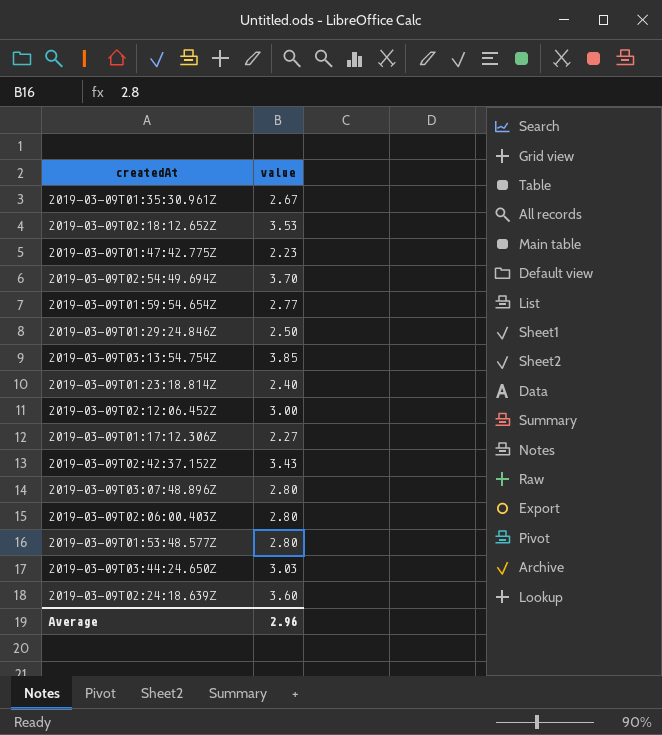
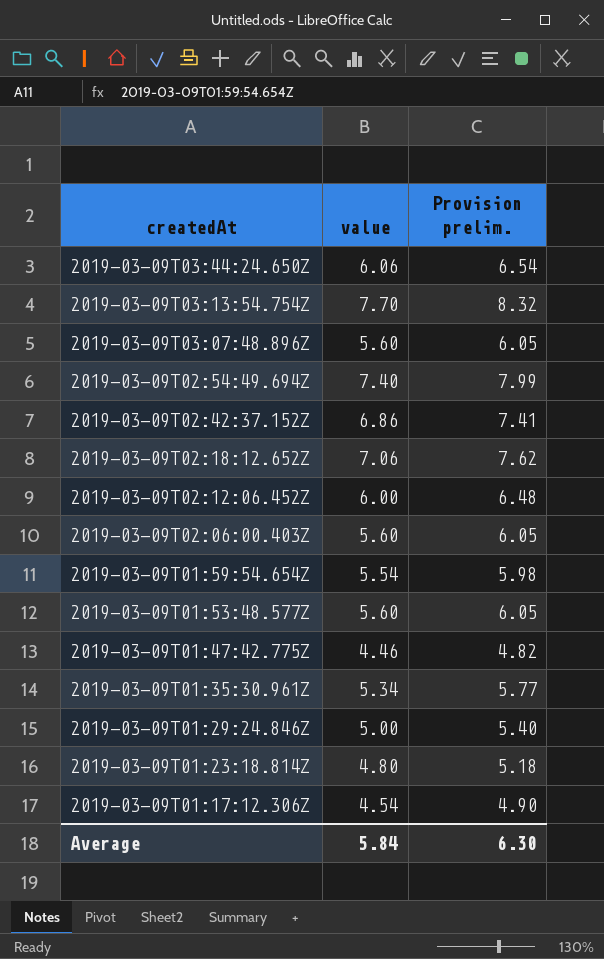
row order: none -> createdAt descending
column Provision prelim. | formula: none -> [value] * 1.08
row 2019-03-09T02:24:18.639Z: 3.60 -> none
2019-03-09T03:44:24.650Z | value: 3.03 -> 6.06
2019-03-09T03:13:54.754Z | value: 3.85 -> 7.70
2019-03-09T03:07:48.896Z | value: 2.80 -> 5.60
2019-03-09T02:54:49.694Z | value: 3.70 -> 7.40
2019-03-09T02:42:37.152Z | value: 3.43 -> 6.86
2019-03-09T02:18:12.652Z | value: 3.53 -> 7.06
2019-03-09T02:12:06.452Z | value: 3.00 -> 6.00
2019-03-09T02:06:00.403Z | value: 2.80 -> 5.60
2019-03-09T01:59:54.654Z | value: 2.77 -> 5.54
2019-03-09T01:53:48.577Z | value: 2.80 -> 5.60
2019-03-09T01:47:42.775Z | value: 2.23 -> 4.46
2019-03-09T01:35:30.961Z | value: 2.67 -> 5.34
2019-03-09T01:29:24.846Z | value: 2.50 -> 5.00
2019-03-09T01:23:18.814Z | value: 2.40 -> 4.80
2019-03-09T01:17:12.306Z | value: 2.27 -> 4.54
Average | value: 2.96 -> 5.84

